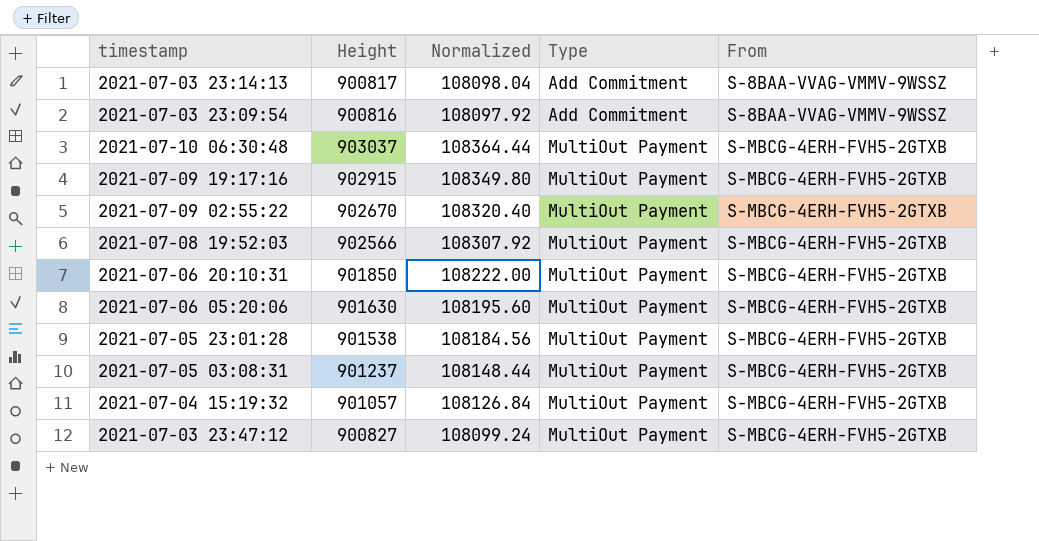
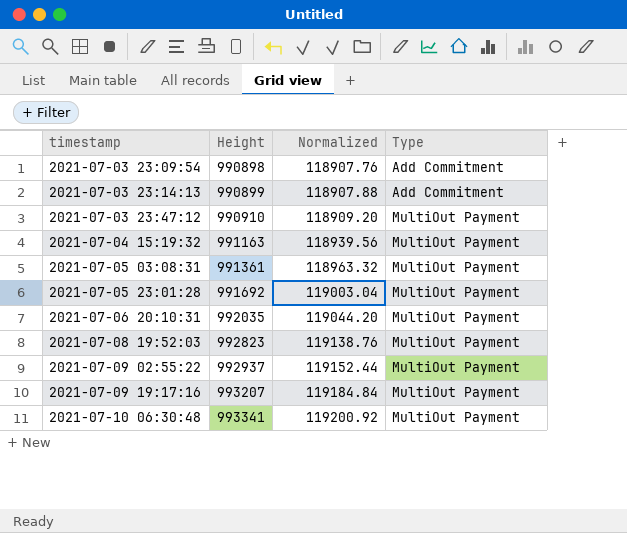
row order: Type ascending -> timestamp ascending
column From | position: 5 -> none
row 2021-07-06 05:20:06: 901630 | 108195.60 | MultiOut Payment | S-MBCG-4ERH-FVH5-2GTXB -> none
2021-07-03 23:09:54 | Height: 900816 -> 990898
2021-07-03 23:09:54 | Normalized: 108097.92 -> 118907.76
2021-07-03 23:14:13 | Height: 900817 -> 990899
2021-07-03 23:14:13 | Normalized: 108098.04 -> 118907.88
2021-07-03 23:47:12 | Height: 900827 -> 990910
2021-07-03 23:47:12 | Normalized: 108099.24 -> 118909.20
2021-07-04 15:19:32 | Height: 901057 -> 991163
2021-07-04 15:19:32 | Normalized: 108126.84 -> 118939.56
2021-07-05 03:08:31 | Height: 901237 -> 991361
2021-07-05 03:08:31 | Normalized: 108148.44 -> 118963.32
2021-07-05 23:01:28 | Height: 901538 -> 991692
2021-07-05 23:01:28 | Normalized: 108184.56 -> 119003.04
2021-07-06 20:10:31 | Height: 901850 -> 992035
2021-07-06 20:10:31 | Normalized: 108222.00 -> 119044.20
2021-07-08 19:52:03 | Height: 902566 -> 992823
2021-07-08 19:52:03 | Normalized: 108307.92 -> 119138.76
2021-07-09 02:55:22 | Height: 902670 -> 992937
2021-07-09 02:55:22 | Normalized: 108320.40 -> 119152.44
2021-07-09 19:17:16 | Height: 902915 -> 993207
2021-07-09 19:17:16 | Normalized: 108349.80 -> 119184.84
2021-07-10 06:30:48 | Height: 903037 -> 993341
2021-07-10 06:30:48 | Normalized: 108364.44 -> 119200.92

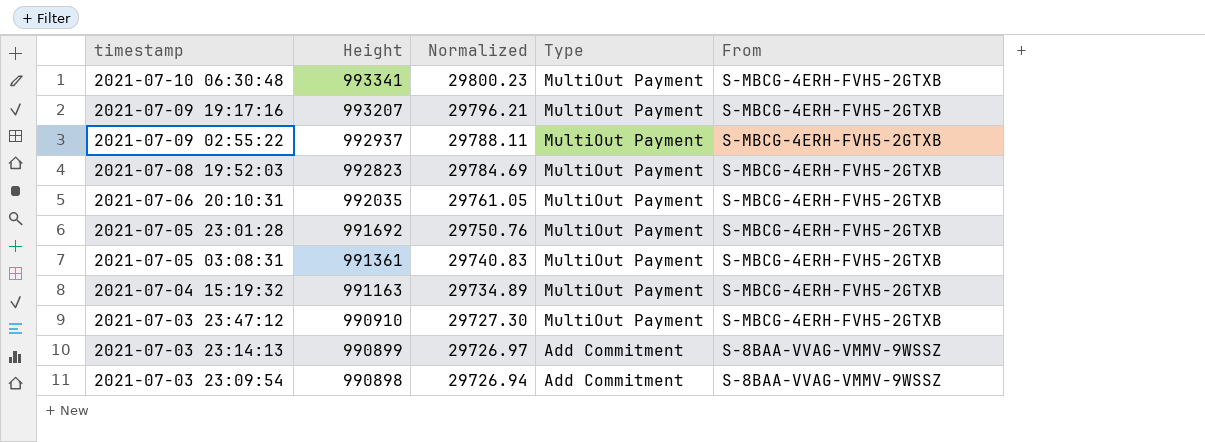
row order: timestamp ascending -> timestamp descending
column Normalized | formula: [Height] * 0.12 -> [Height] * 0.03
column From | position: none -> 5

